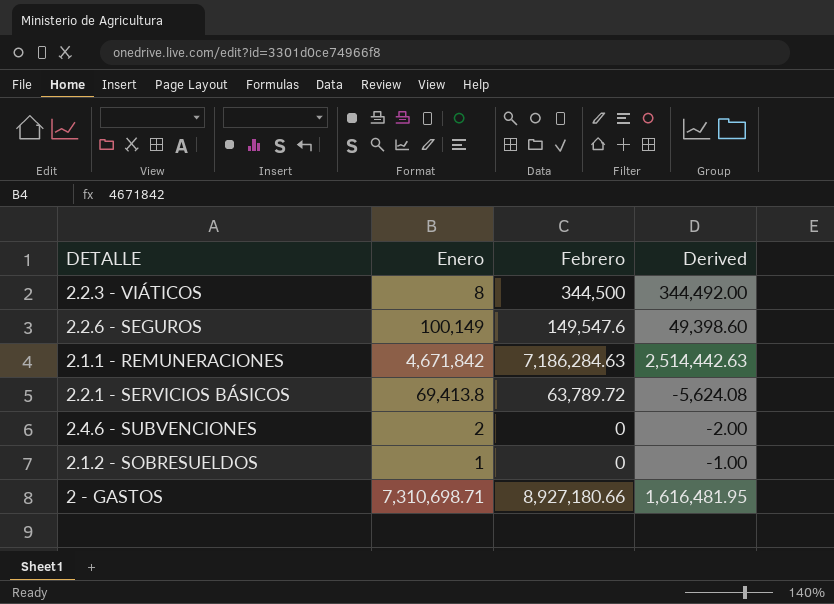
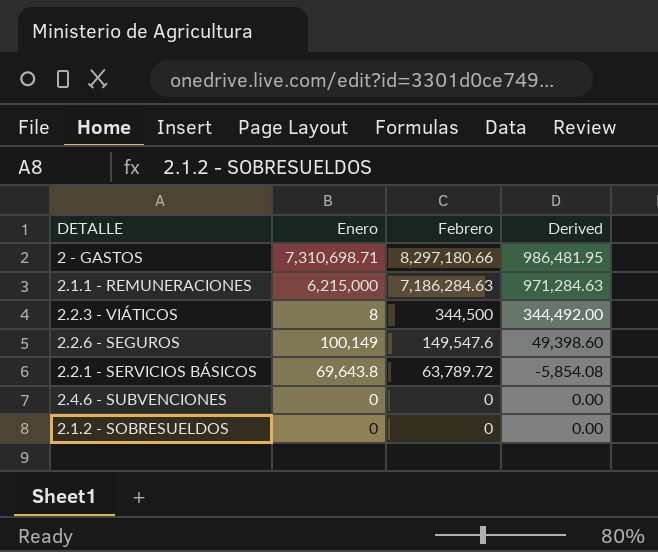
row order: none -> Febrero descending
2 - GASTOS | Febrero: 8,927,180.66 -> 8,297,180.66
2 - GASTOS | Derived: 1,616,481.95 -> 986,481.95
2.1.1 - REMUNERACIONES | Enero: 4,671,842 -> 6,215,000
2.1.1 - REMUNERACIONES | Derived: 2,514,442.63 -> 971,284.63
2.2.1 - SERVICIOS BÁSICOS | Enero: 69,413.8 -> 69,643.8
2.2.1 - SERVICIOS BÁSICOS | Derived: -5,624.08 -> -5,854.08
2.4.6 - SUBVENCIONES | Enero: 2 -> 0
2.4.6 - SUBVENCIONES | Derived: -2.00 -> 0.00
2.1.2 - SOBRESUELDOS | Enero: 1 -> 0
2.1.2 - SOBRESUELDOS | Derived: -1.00 -> 0.00

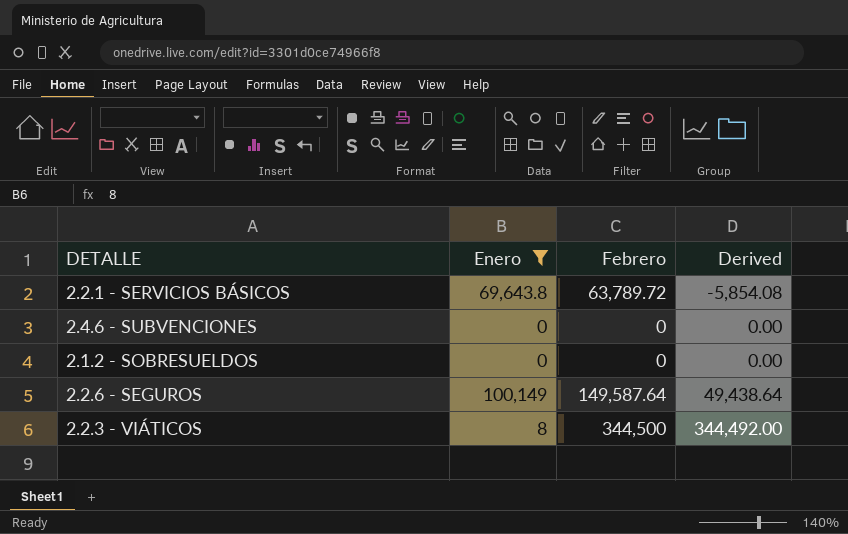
filter: none -> Enero <= 100,149
row order: Febrero descending -> Derived ascending
2.2.6 - SEGUROS | Febrero: 149,547.6 -> 149,587.64
2.2.6 - SEGUROS | Derived: 49,398.60 -> 49,438.64

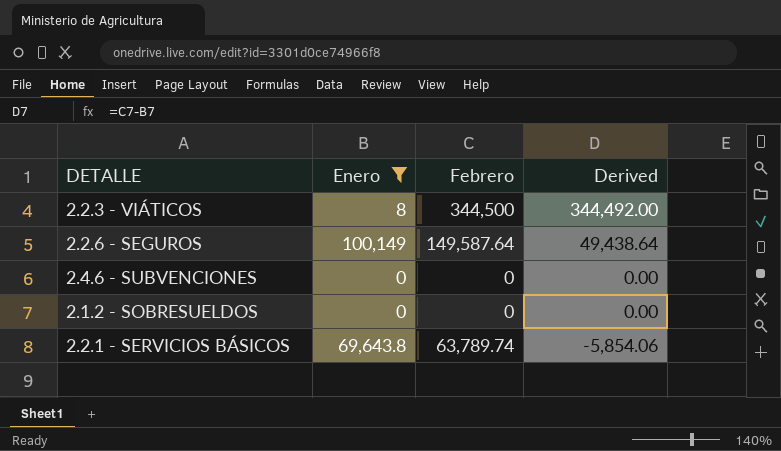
row order: Derived ascending -> Derived descending
2.2.1 - SERVICIOS BÁSICOS | Febrero: 63,789.72 -> 63,789.74
2.2.1 - SERVICIOS BÁSICOS | Derived: -5,854.08 -> -5,854.06

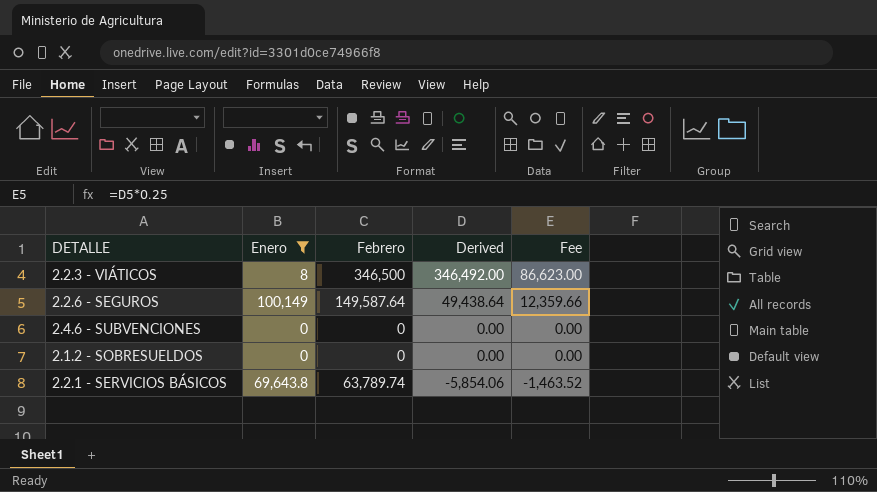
column Fee | formula: none -> [Derived] * 0.25
2.2.3 - VIÁTICOS | Febrero: 344,500 -> 346,500
2.2.3 - VIÁTICOS | Derived: 344,492.00 -> 346,492.00

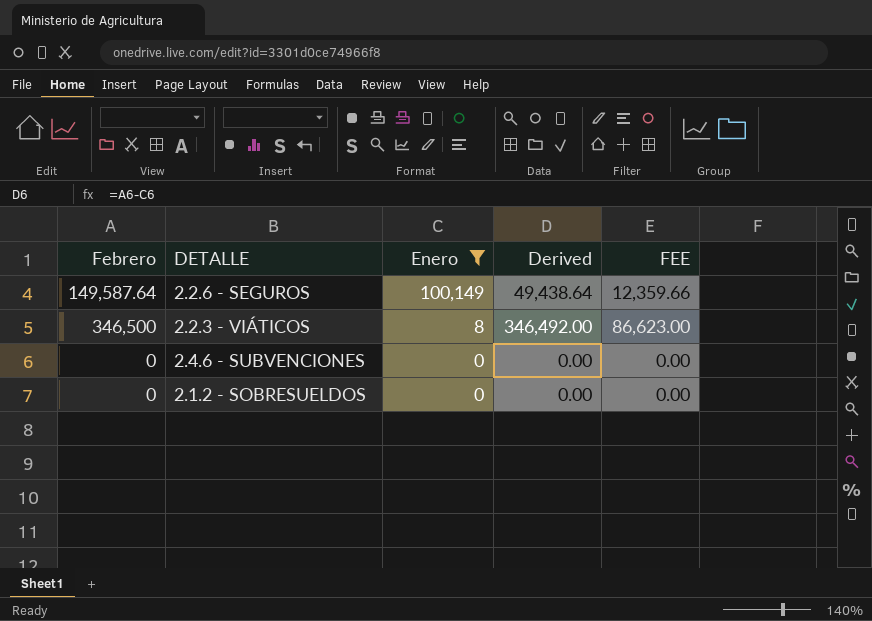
row order: Derived descending -> Enero descending
column Febrero | position: 3 -> 1
column name: Fee -> FEE
row 2.2.1 - SERVICIOS BÁSICOS: 69,643.8 | 63,789.74 | -5,854.06 | -1,463.52 -> none

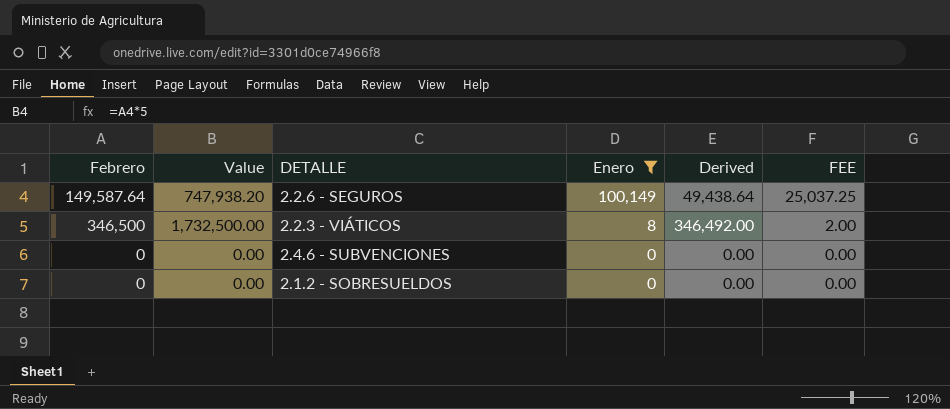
column Value | formula: none -> [Febrero] * 5
column FEE | formula: [Derived] * 0.25 -> [Enero] * 0.25

